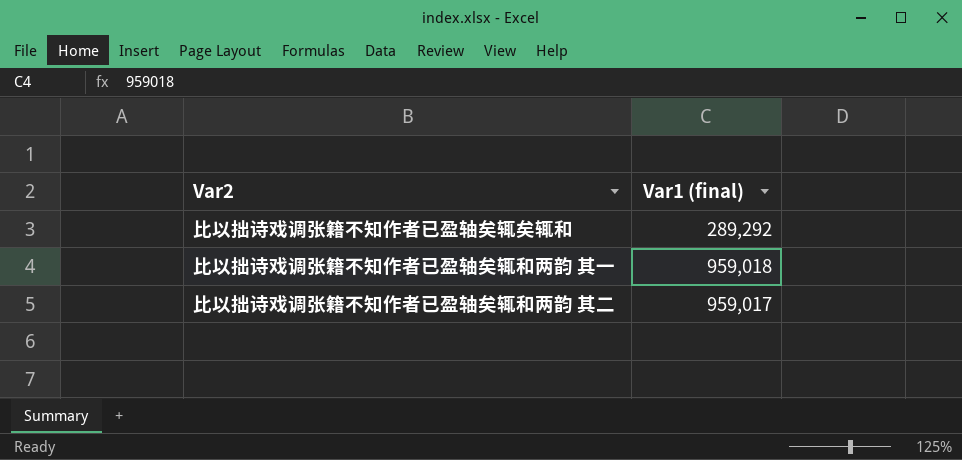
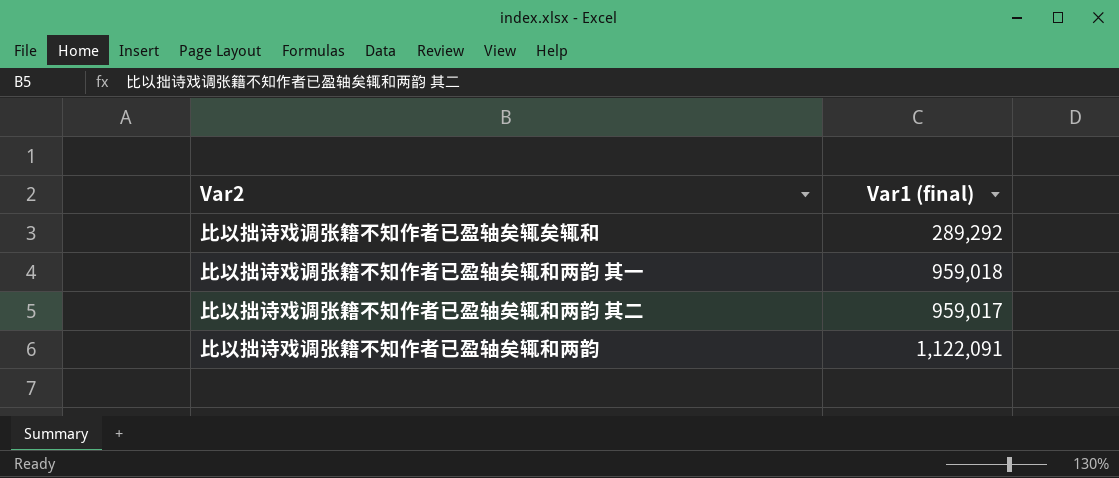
row 比以拙诗戏调张籍不知作者已盈轴矣辄和两韵: none -> 1,122,091

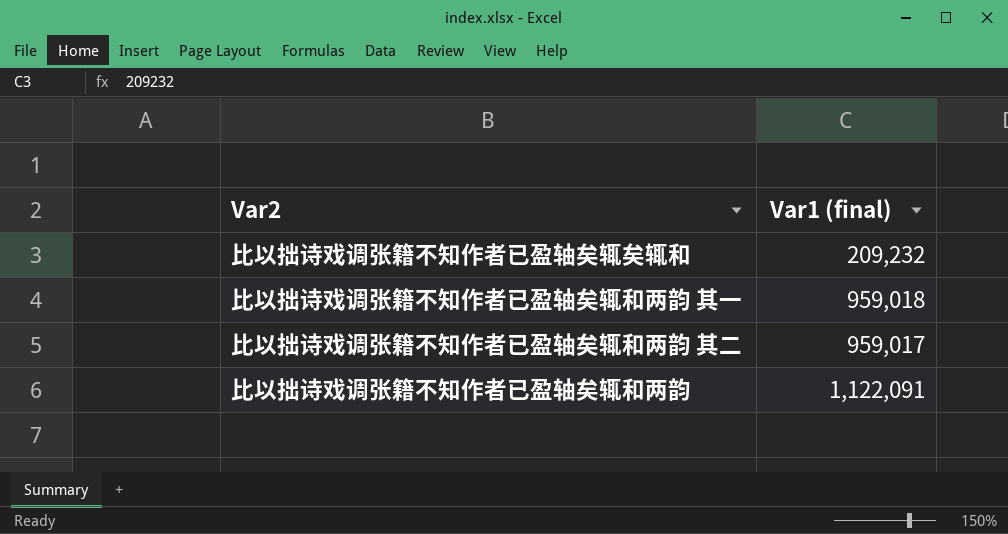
比以拙诗戏调张籍不知作者已盈轴矣辄矣辄和 | Var1 (final): 289,292 -> 209,232

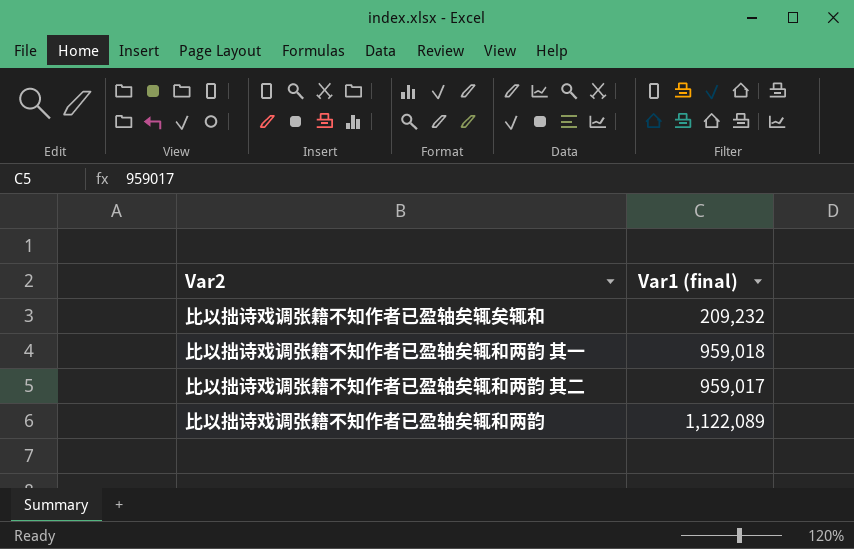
比以拙诗戏调张籍不知作者已盈轴矣辄和两韵 | Var1 (final): 1,122,091 -> 1,122,089

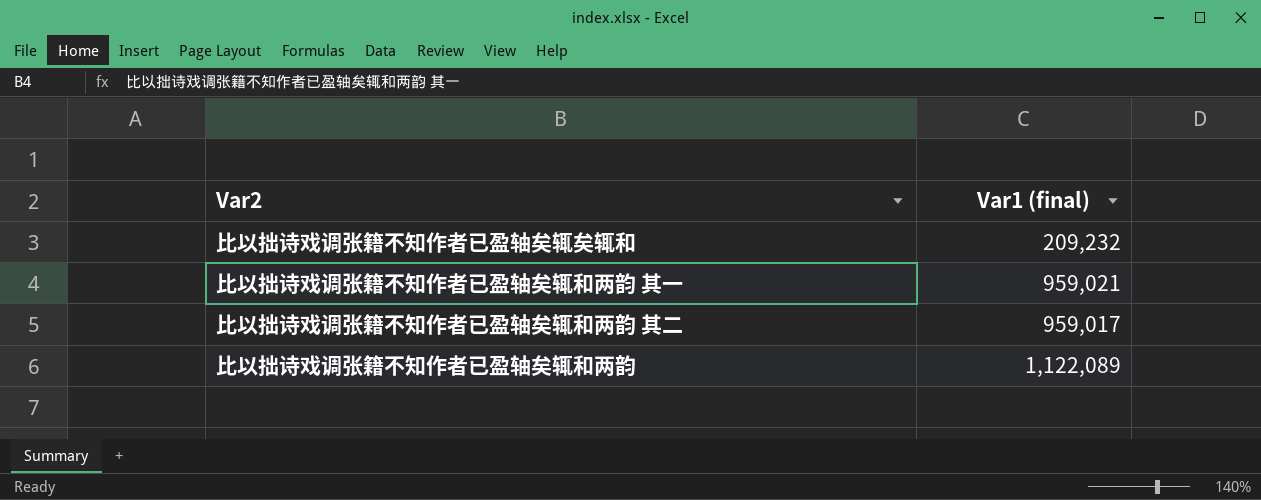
比以拙诗戏调张籍不知作者已盈轴矣辄和两韵 其一 | Var1 (final): 959,018 -> 959,021

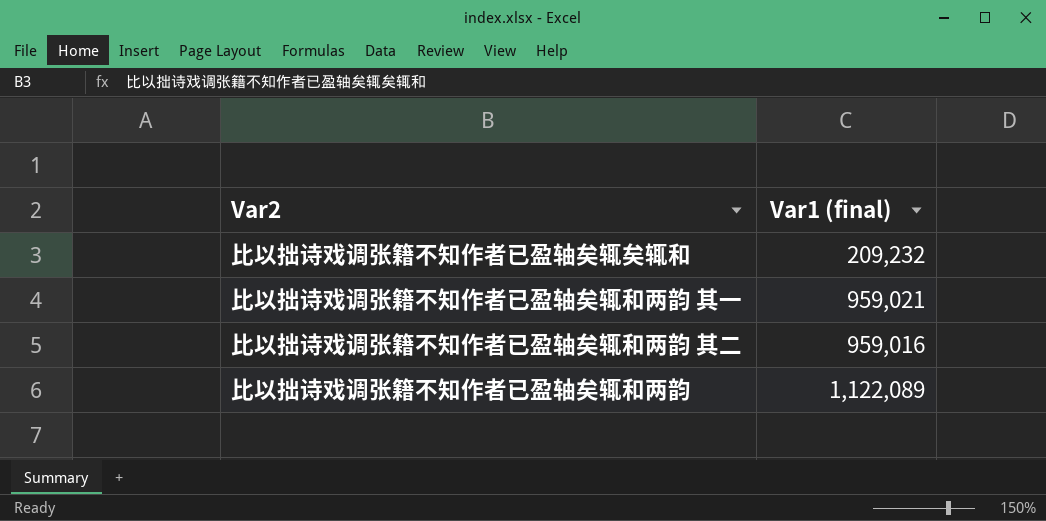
比以拙诗戏调张籍不知作者已盈轴矣辄和两韵 其二 | Var1 (final): 959,017 -> 959,016

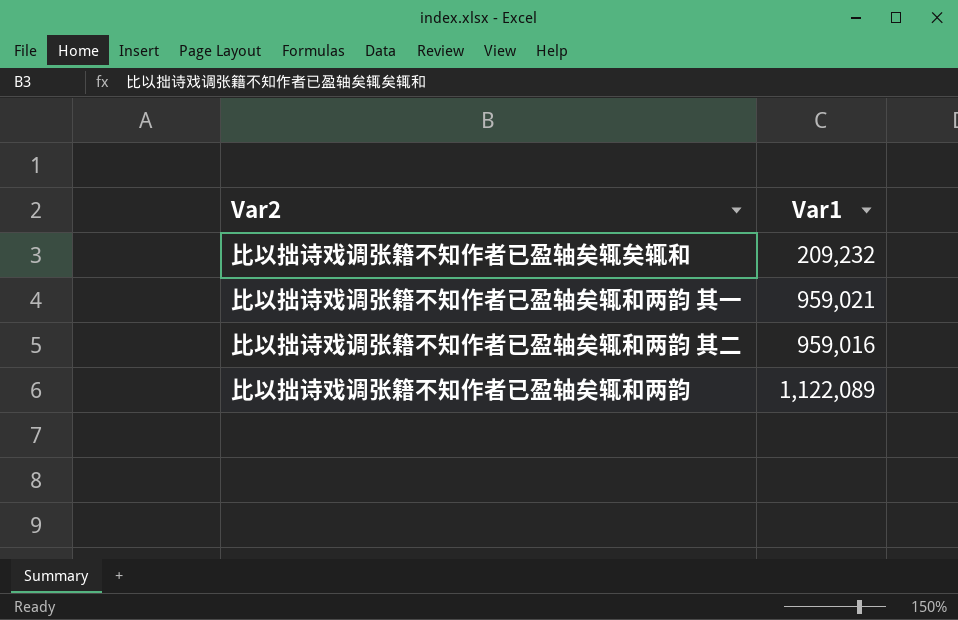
column name: Var1 (final) -> Var1

